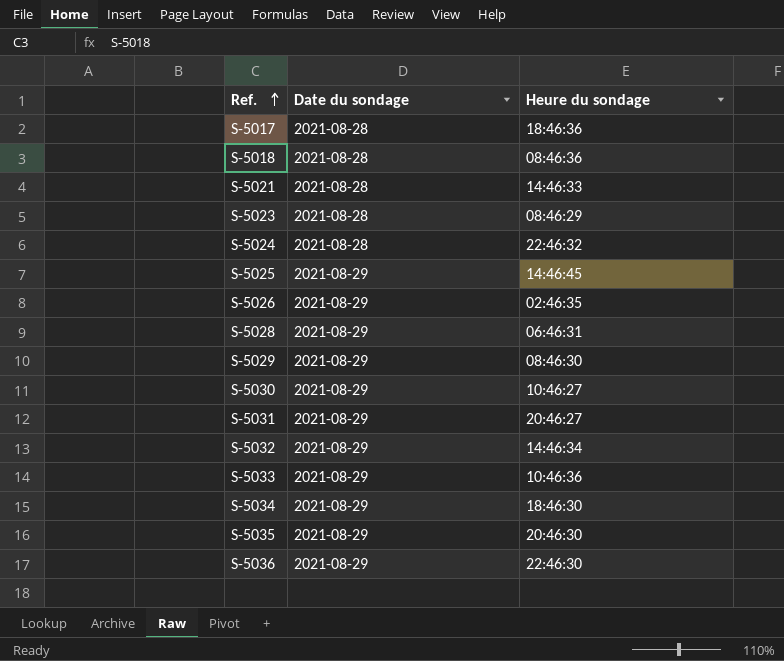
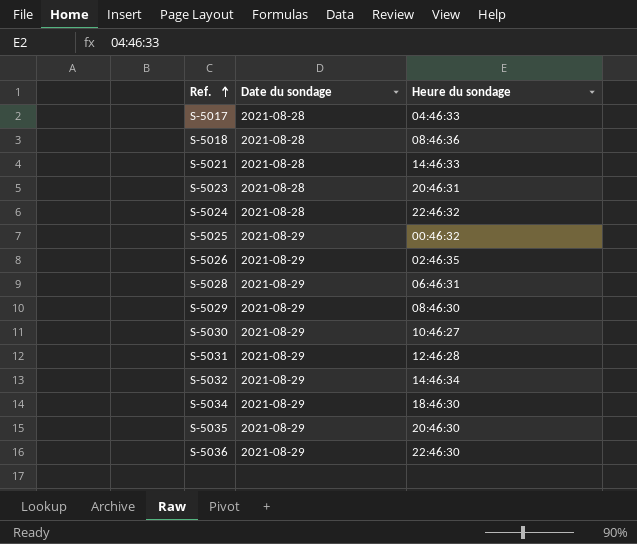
row S-5033: 2021-08-29 | 10:46:36 -> none
S-5017 | Heure du sondage: 18:46:36 -> 04:46:33
S-5023 | Heure du sondage: 08:46:29 -> 20:46:31
S-5025 | Heure du sondage: 14:46:45 -> 00:46:32
S-5031 | Heure du sondage: 20:46:27 -> 12:46:28

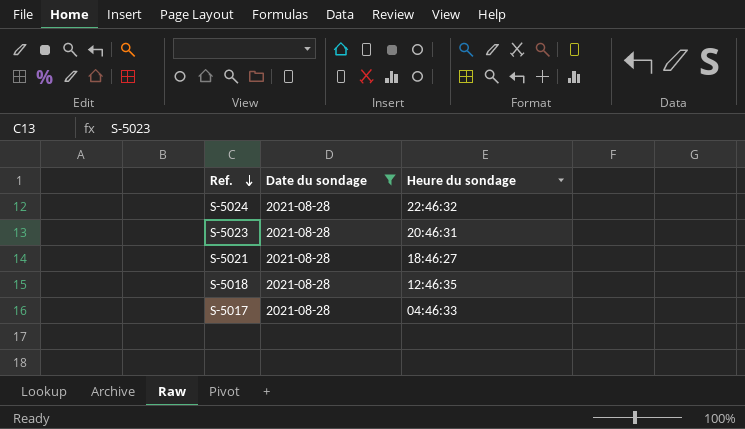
filter: none -> Date du sondage = 2021-08-28
row order: Ref. ascending -> Ref. descending
S-5021 | Heure du sondage: 14:46:33 -> 18:46:27
S-5018 | Heure du sondage: 08:46:36 -> 12:46:35

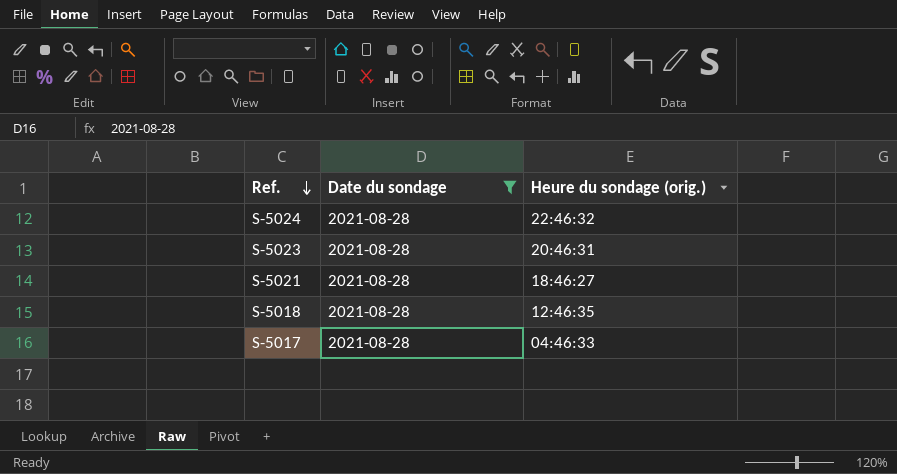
column name: Heure du sondage -> Heure du sondage (orig.)

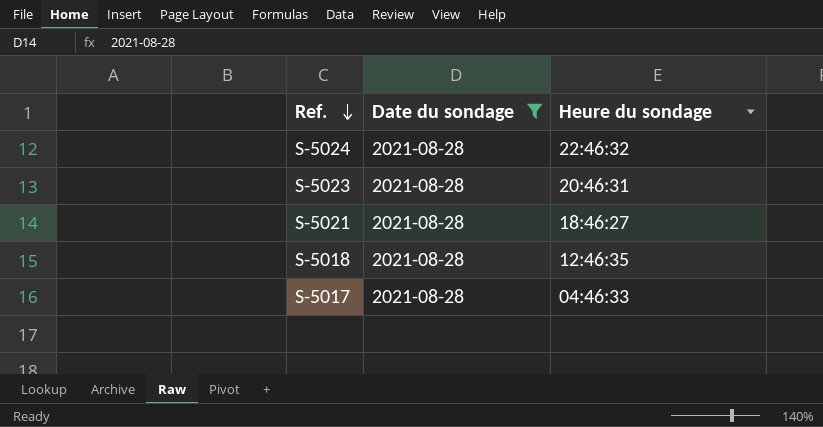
column name: Heure du sondage (orig.) -> Heure du sondage

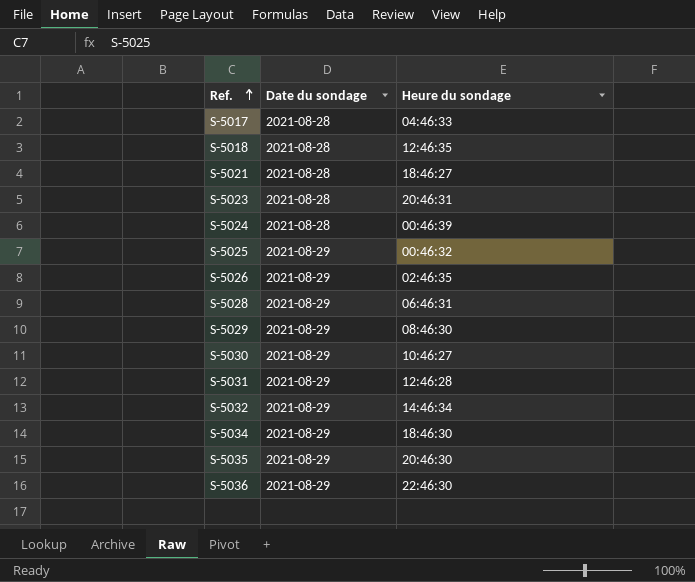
filter: Date du sondage = 2021-08-28 -> none
row order: Ref. descending -> Ref. ascending
S-5024 | Heure du sondage: 22:46:32 -> 00:46:39

